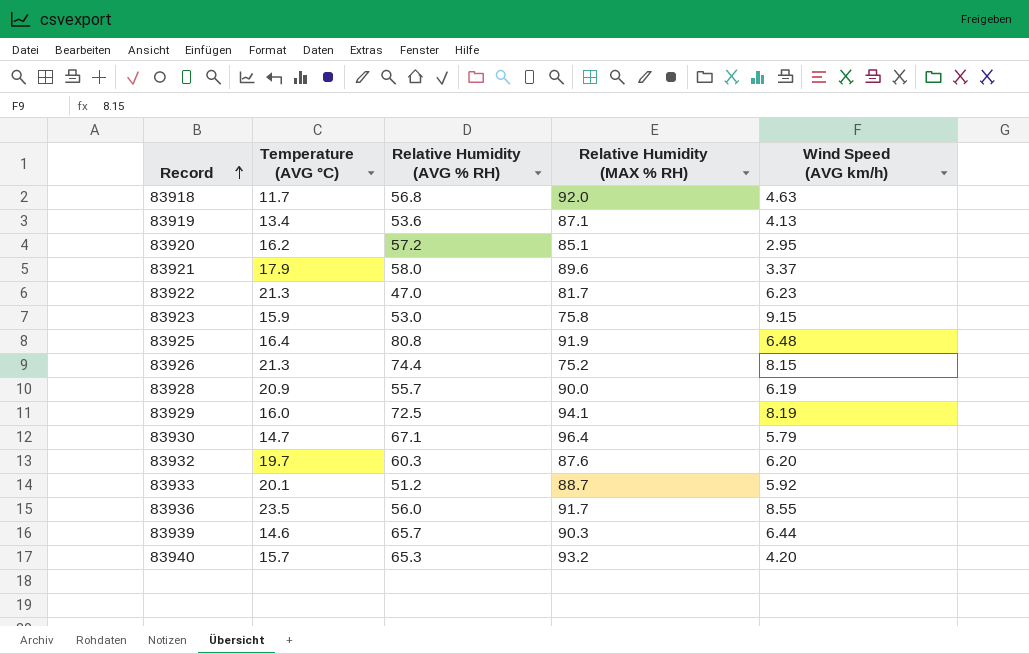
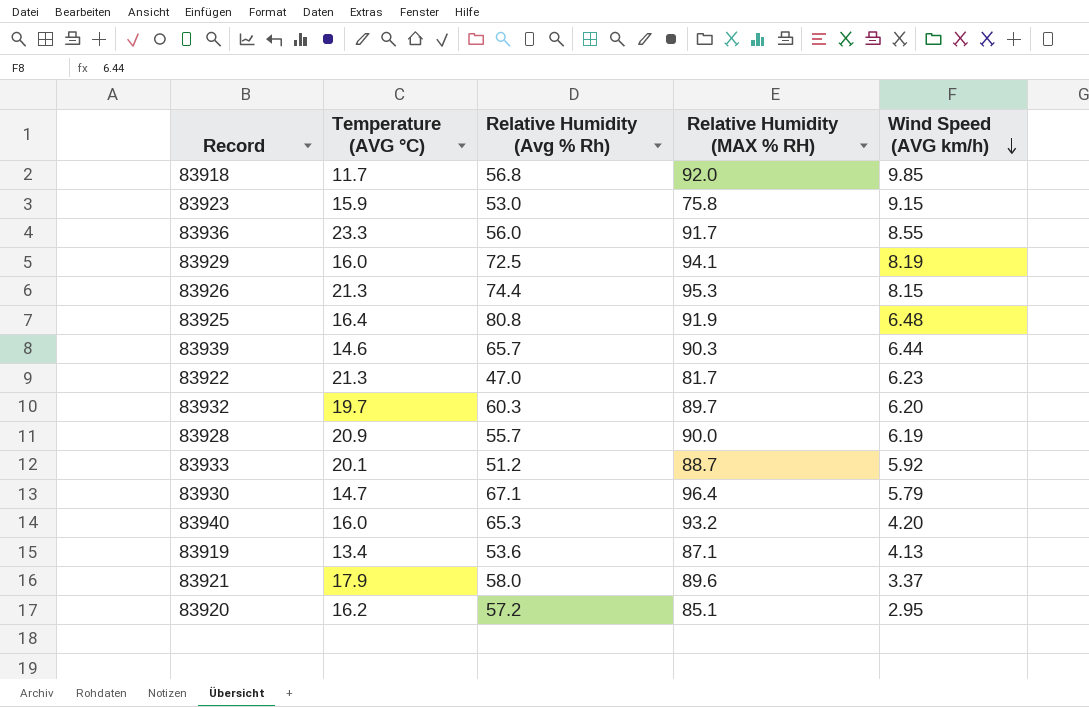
row order: Record ascending -> Wind Speed (AVG km/h) descending
column name: Relative Humidity (AVG % RH) -> Relative Humidity (Avg % Rh)
83918 | Wind Speed (AVG km/h): 4.63 -> 9.85
83936 | Temperature (AVG °C): 23.5 -> 23.3
83926 | Relative Humidity (MAX % RH): 75.2 -> 95.3
83932 | Relative Humidity (MAX % RH): 87.6 -> 89.7
83940 | Temperature (AVG °C): 15.7 -> 16.0

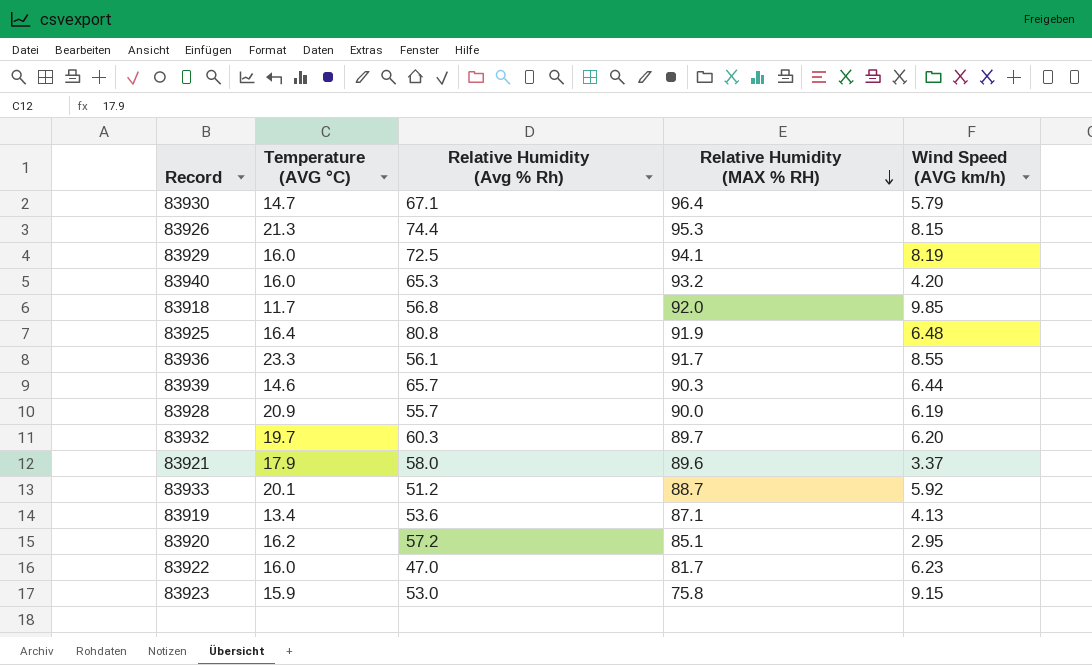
row order: Wind Speed (AVG km/h) descending -> Relative Humidity (MAX % RH) descending
83936 | Relative Humidity (Avg % Rh): 56.0 -> 56.1
83922 | Temperature (AVG °C): 21.3 -> 16.0

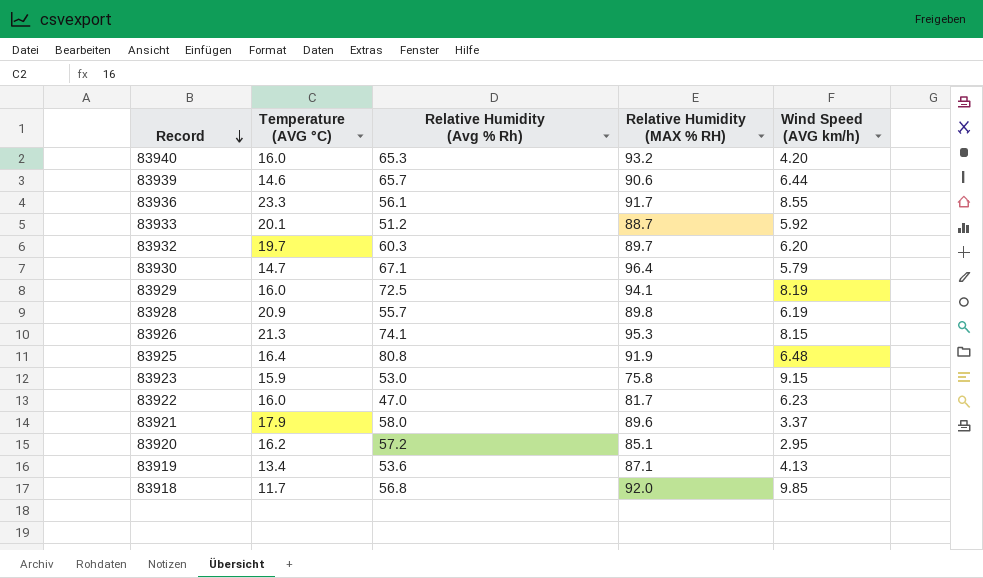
row order: Relative Humidity (MAX % RH) descending -> Record descending
83939 | Relative Humidity (MAX % RH): 90.3 -> 90.6
83928 | Relative Humidity (MAX % RH): 90.0 -> 89.8
83926 | Relative Humidity (Avg % Rh): 74.4 -> 74.1

